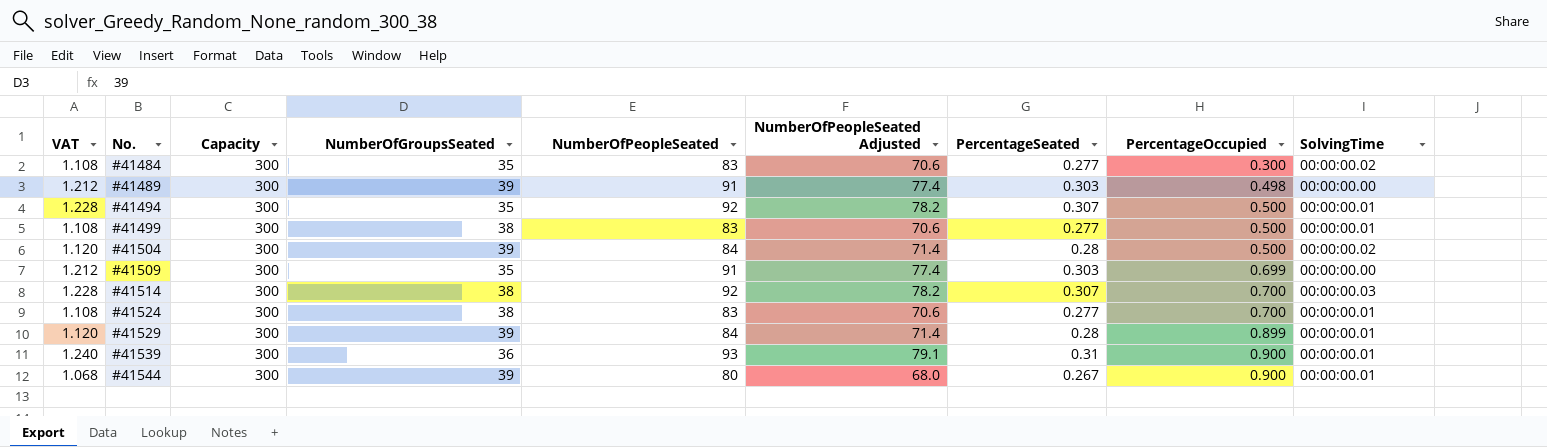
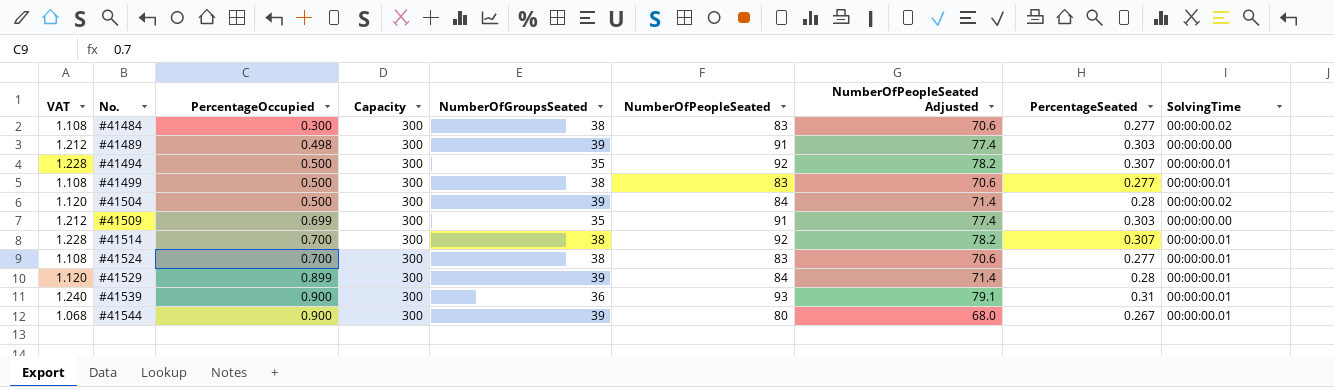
column PercentageOccupied | position: 8 -> 3
#41484 | NumberOfGroupsSeated: 35 -> 38
#41514 | SolvingTime: 00:00:00.03 -> 00:00:00.01

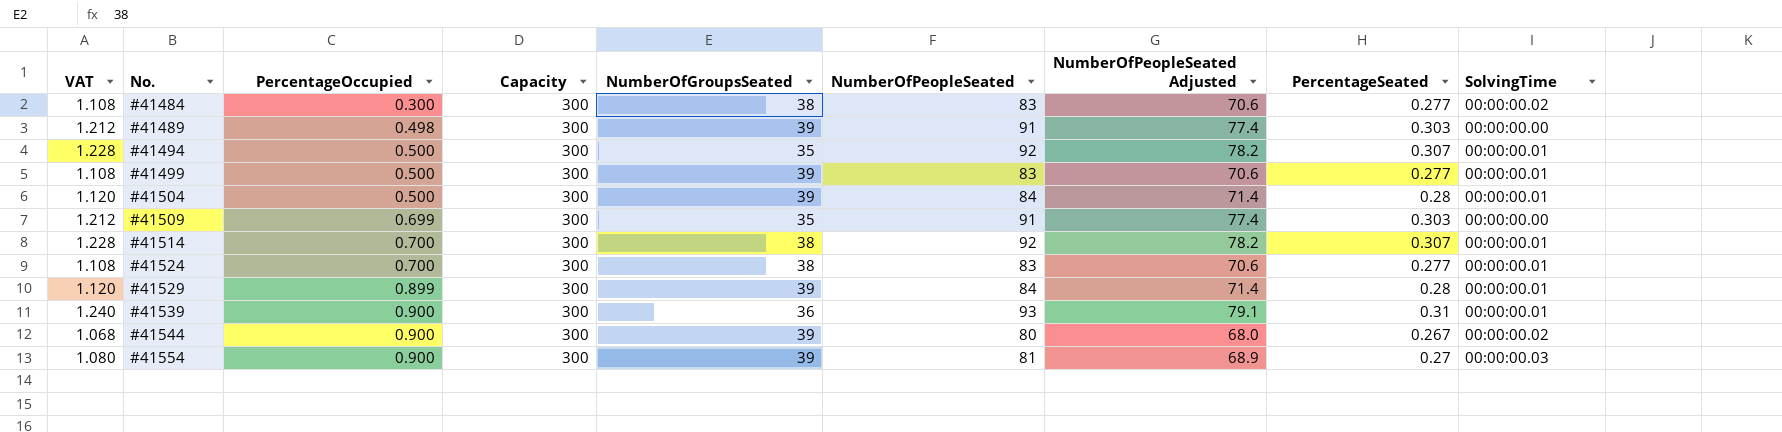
#41499 | NumberOfGroupsSeated: 38 -> 39
#41504 | SolvingTime: 00:00:00.02 -> 00:00:00.01
#41544 | SolvingTime: 00:00:00.01 -> 00:00:00.02
row #41554: none -> 1.080 | 0.900 | 300 | 39 | 81 | 68.9 | 0.27 | 00:00:00.03

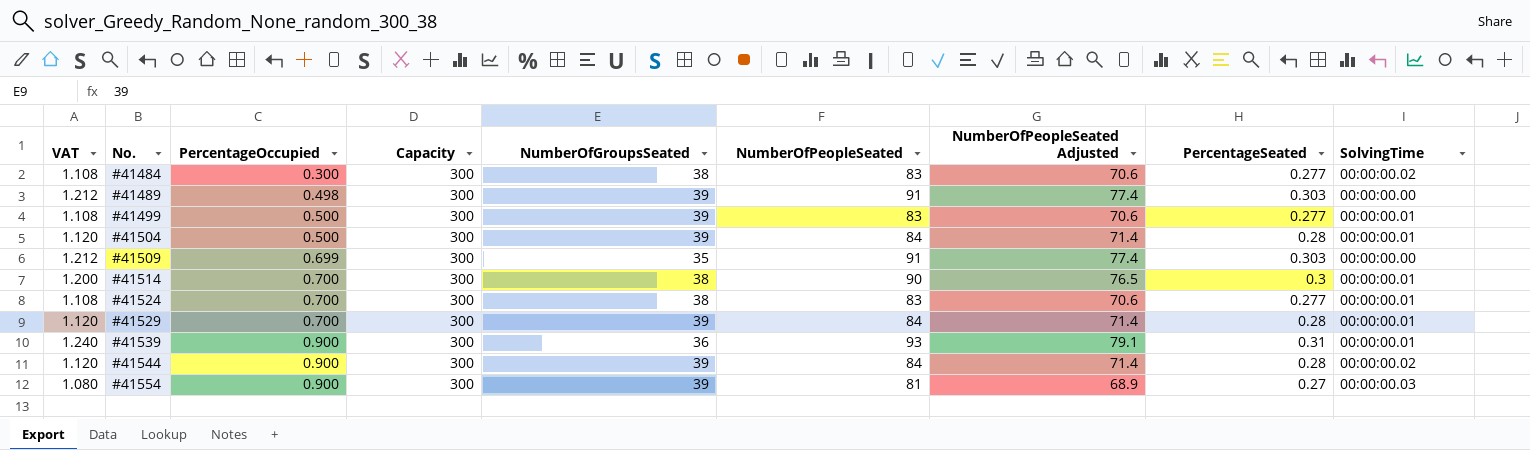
row #41494: 1.228 | 0.500 | 300 | 35 | 92 | 78.2 | 0.307 | 00:00:00.01 -> none
#41514 | VAT: 1.228 -> 1.200
#41514 | NumberOfPeopleSeated: 92 -> 90
#41514 | NumberOfPeopleSeated Adjusted: 78.2 -> 76.5
#41514 | PercentageSeated: 0.307 -> 0.3
#41529 | PercentageOccupied: 0.899 -> 0.700
#41544 | VAT: 1.068 -> 1.120
#41544 | NumberOfPeopleSeated: 80 -> 84
#41544 | NumberOfPeopleSeated Adjusted: 68.0 -> 71.4
#41544 | PercentageSeated: 0.267 -> 0.28

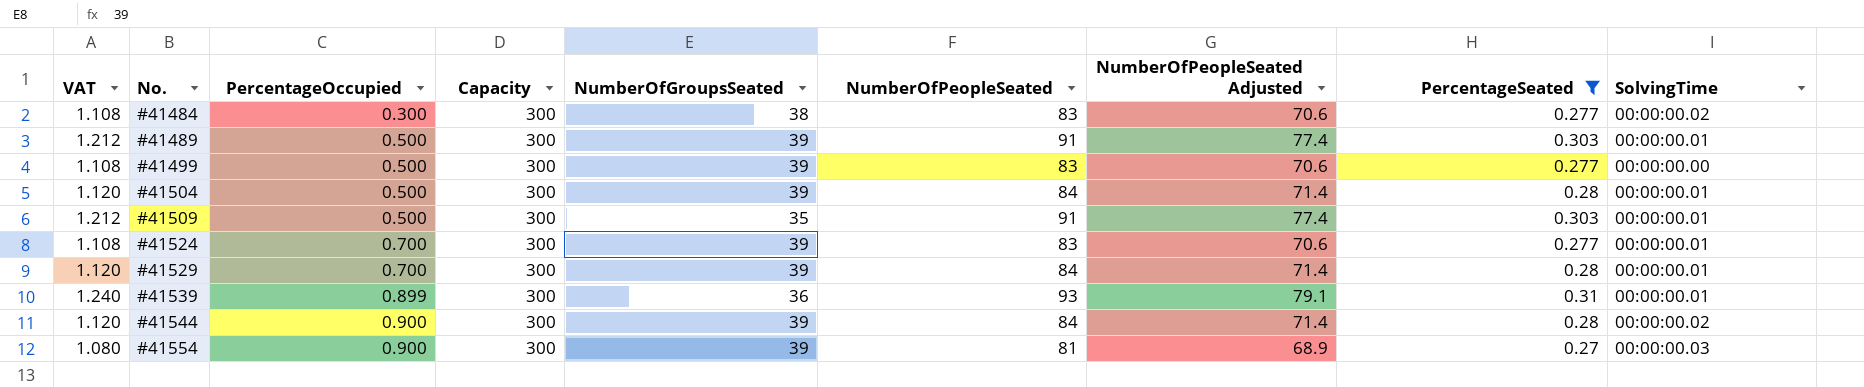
filter: none -> PercentageSeated != 0.3
#41489 | PercentageOccupied: 0.498 -> 0.500
#41489 | SolvingTime: 00:00:00.00 -> 00:00:00.01
#41499 | SolvingTime: 00:00:00.01 -> 00:00:00.00
#41509 | PercentageOccupied: 0.699 -> 0.500
#41509 | SolvingTime: 00:00:00.00 -> 00:00:00.01
#41524 | NumberOfGroupsSeated: 38 -> 39
#41539 | PercentageOccupied: 0.900 -> 0.899

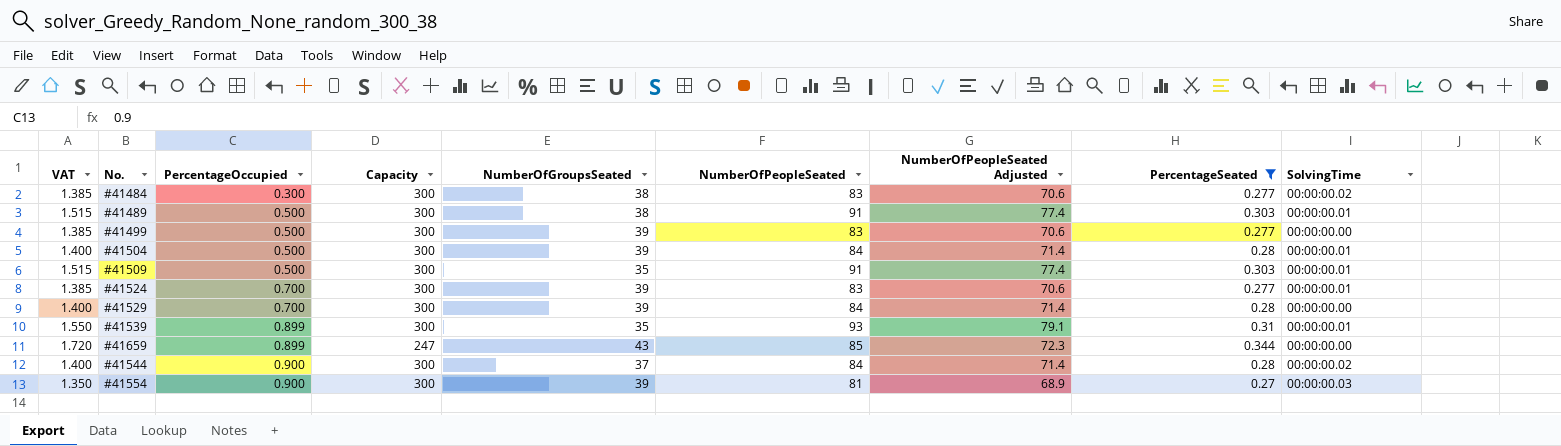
column VAT | formula: [PercentageSeated] * 4 -> [PercentageSeated] * 5
#41489 | NumberOfGroupsSeated: 39 -> 38
#41529 | SolvingTime: 00:00:00.01 -> 00:00:00.00
#41539 | NumberOfGroupsSeated: 36 -> 35
row #41659: none -> 1.720 | 0.899 | 247 | 43 | 85 | 72.3 | 0.344 | 00:00:00.00
#41544 | NumberOfGroupsSeated: 39 -> 37

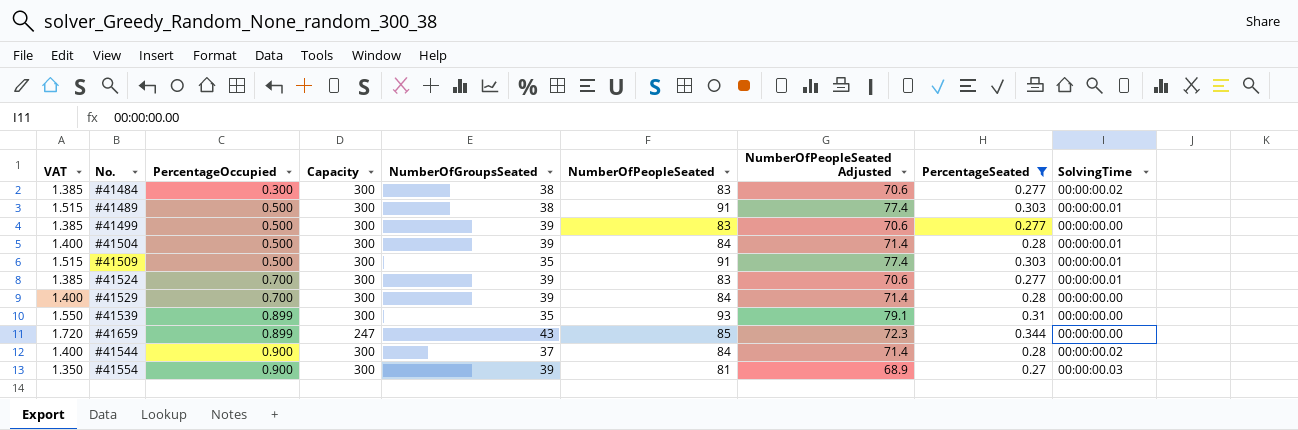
#41539 | SolvingTime: 00:00:00.01 -> 00:00:00.00

